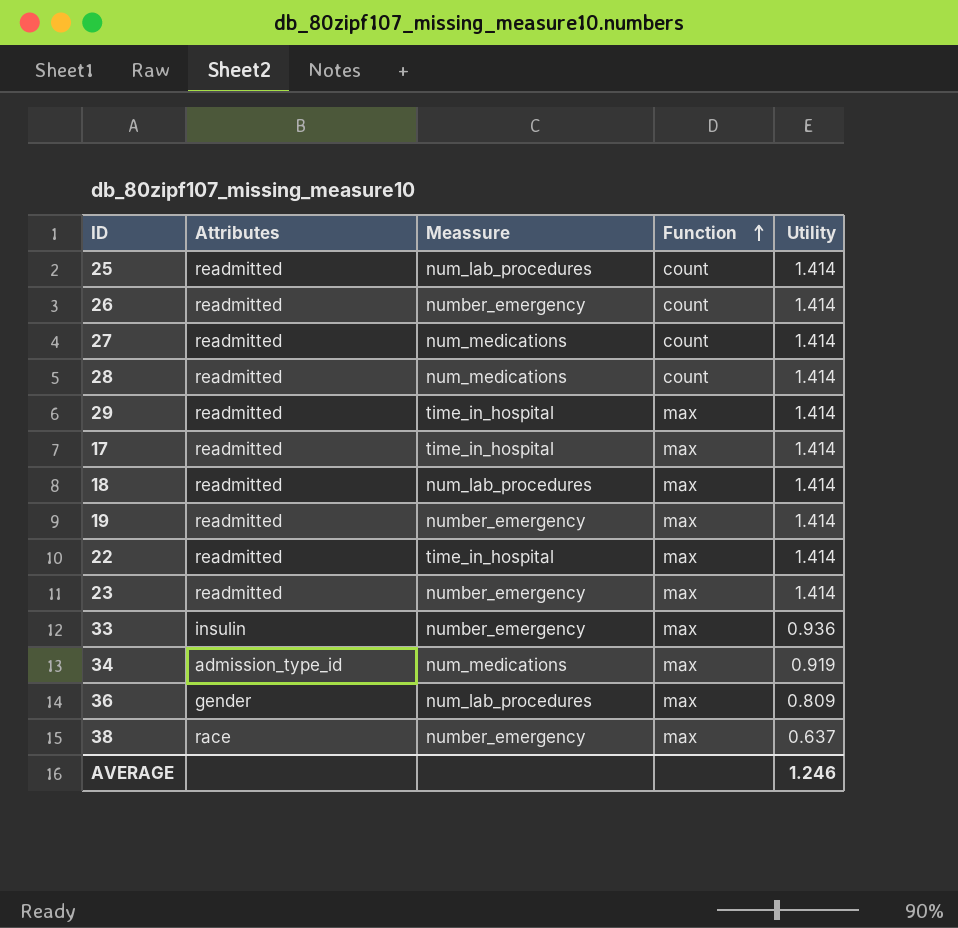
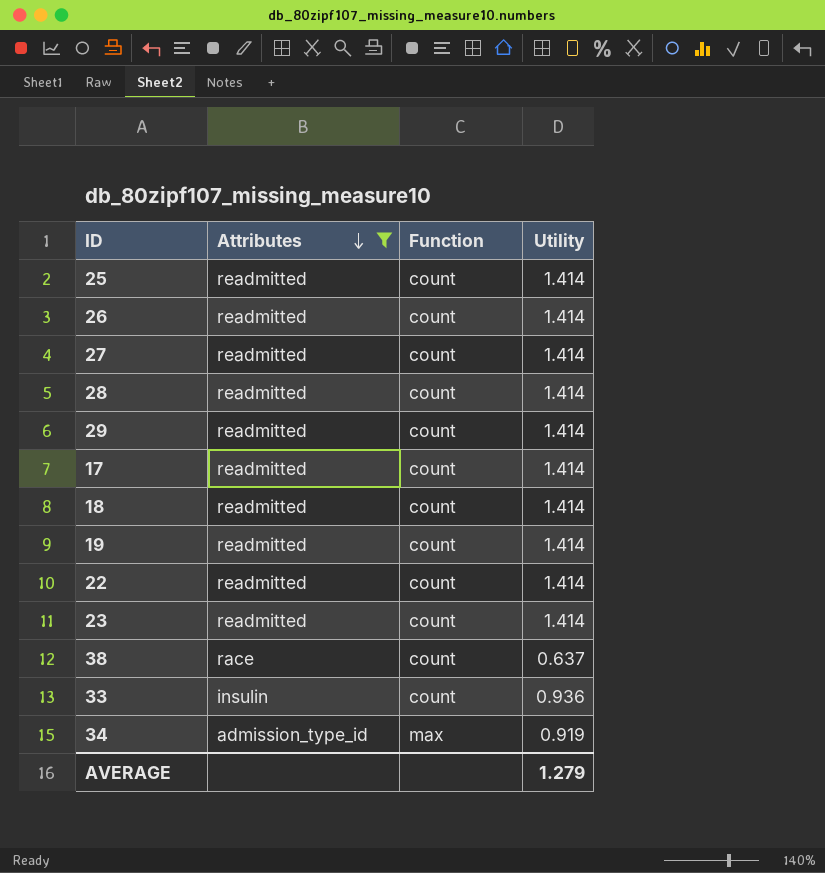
filter: none -> Attributes != gender
row order: Function ascending -> Attributes descending
column Meassure | position: 3 -> none
29 | Function: max -> count
17 | Function: max -> count
18 | Function: max -> count
19 | Function: max -> count
22 | Function: max -> count
23 | Function: max -> count
38 | Function: max -> count
33 | Function: max -> count
AVERAGE | Utility: 1.246 -> 1.279

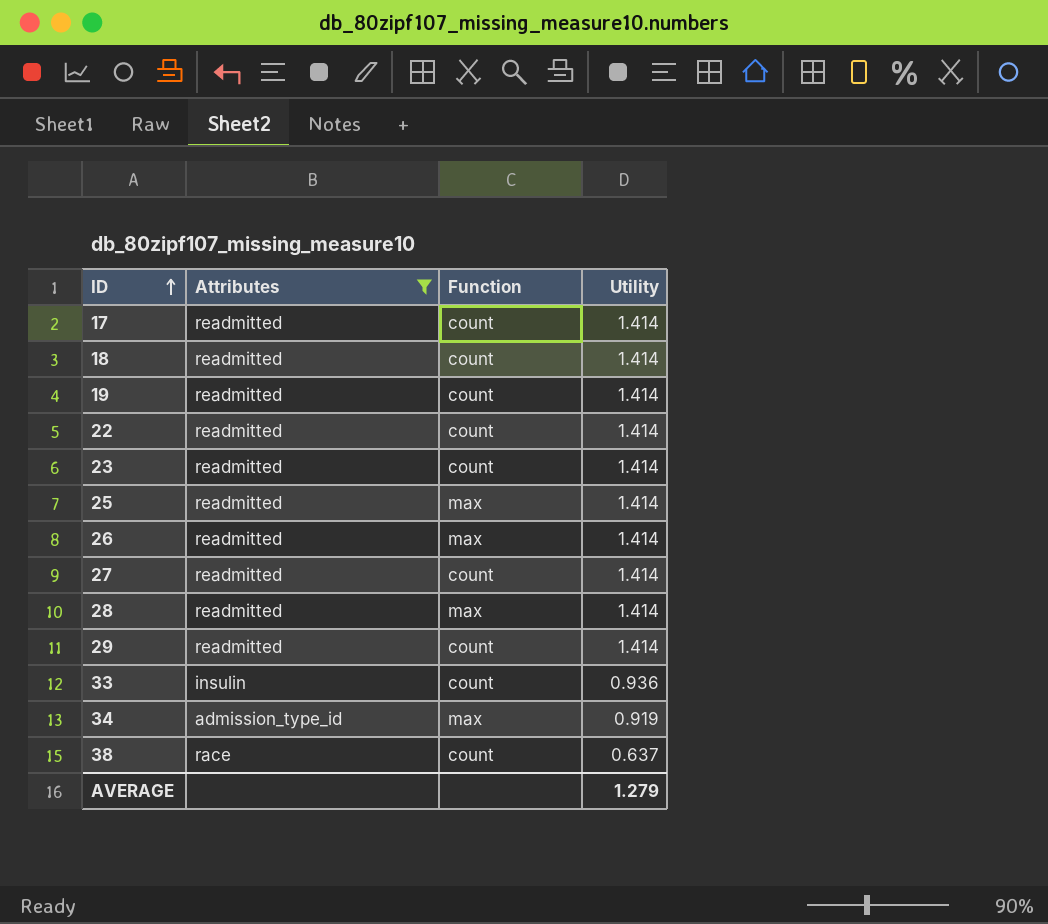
row order: Attributes descending -> ID ascending
25 | Function: count -> max
26 | Function: count -> max
28 | Function: count -> max

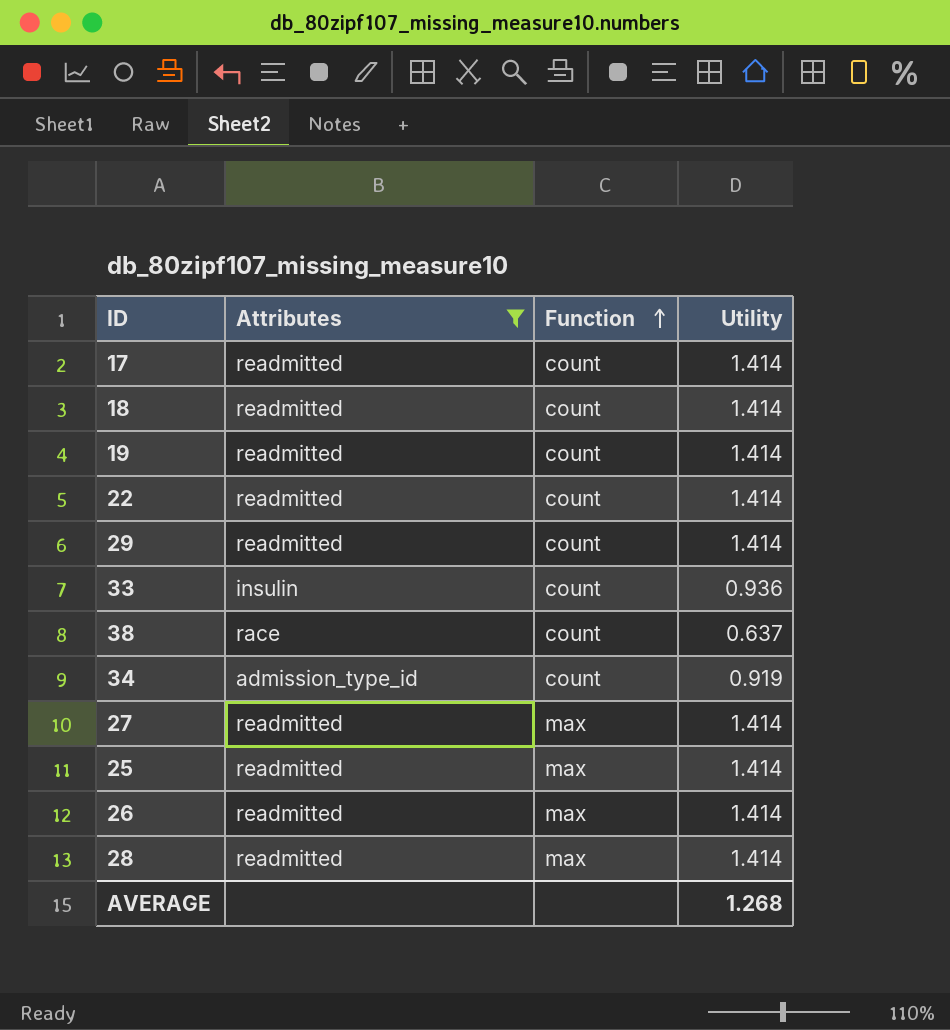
row order: ID ascending -> Function ascending
row 23: readmitted | count | 1.414 -> none
34 | Function: max -> count
27 | Function: count -> max
AVERAGE | Utility: 1.279 -> 1.268

